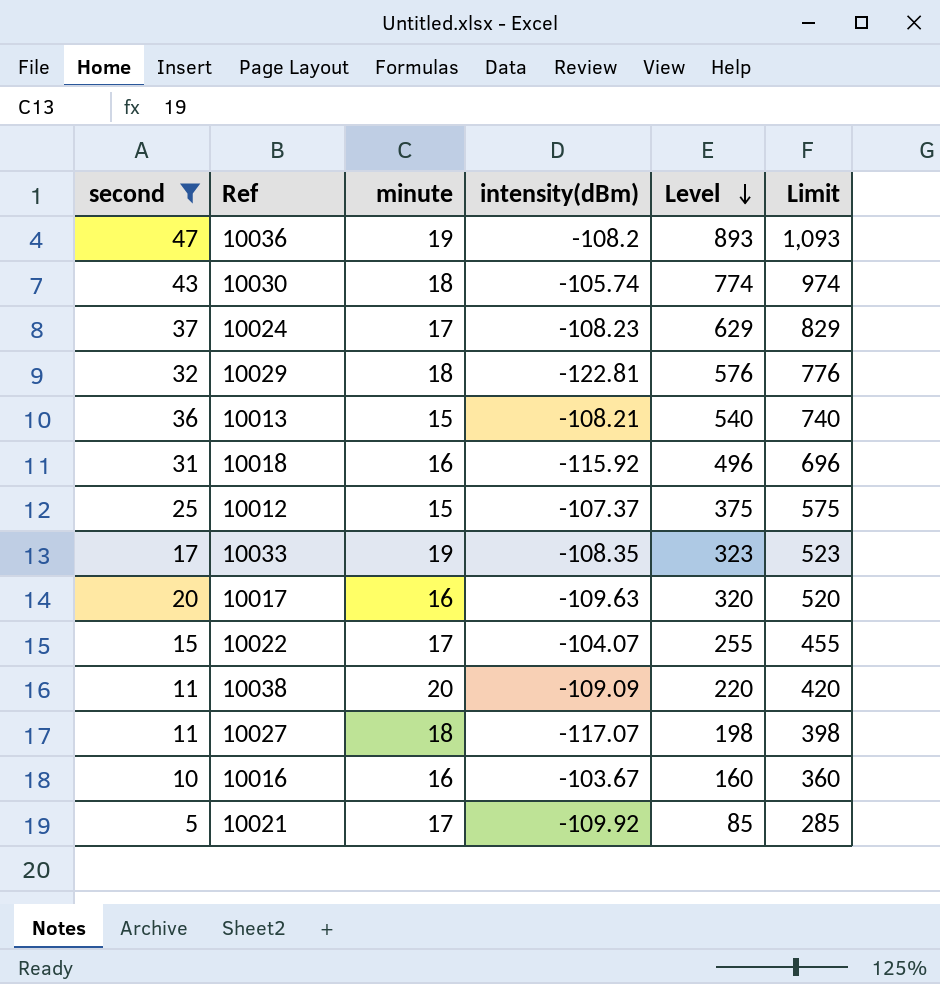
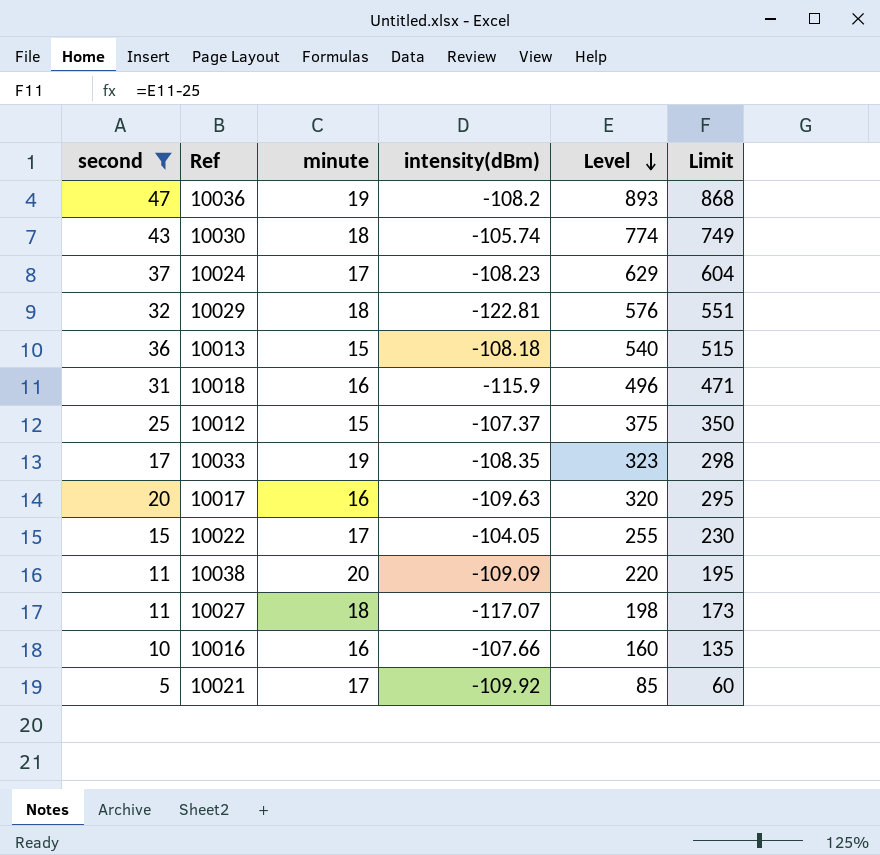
column Limit | formula: [Level] + 200 -> [Level] - 25
10013 | intensity(dBm): -108.21 -> -108.18
10018 | intensity(dBm): -115.92 -> -115.9
10022 | intensity(dBm): -104.07 -> -104.05
10016 | intensity(dBm): -103.67 -> -107.66

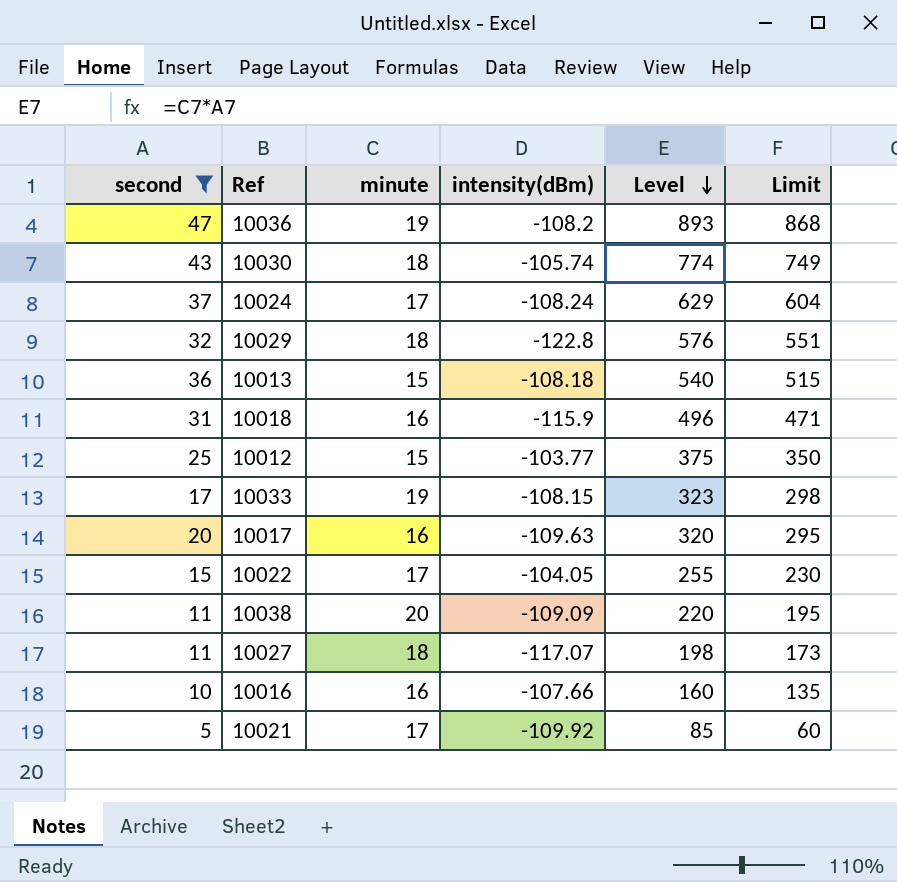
10024 | intensity(dBm): -108.23 -> -108.24
10029 | intensity(dBm): -122.81 -> -122.8
10012 | intensity(dBm): -107.37 -> -103.77
10033 | intensity(dBm): -108.35 -> -108.15

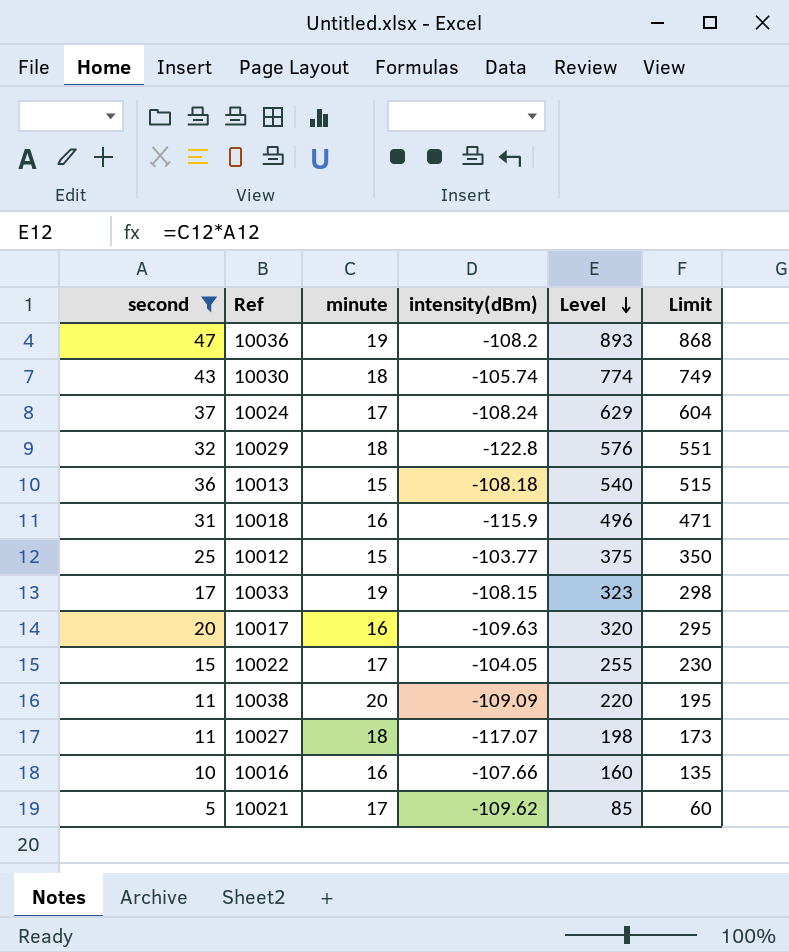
10021 | intensity(dBm): -109.92 -> -109.62

